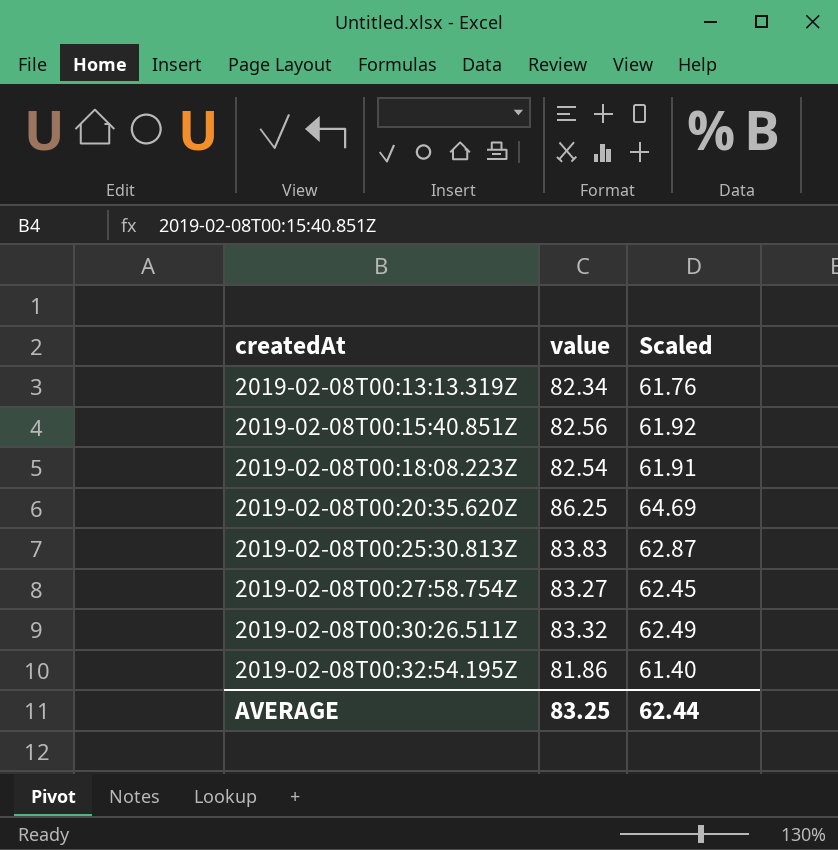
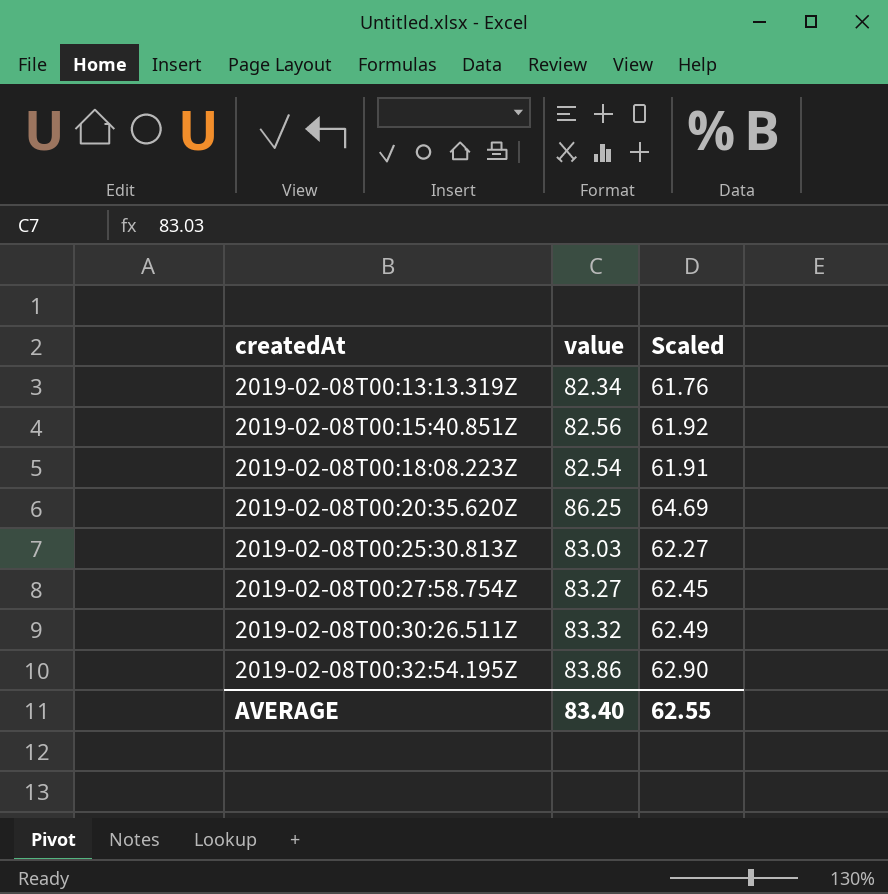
2019-02-08T00:25:30.813Z | value: 83.83 -> 83.03
2019-02-08T00:25:30.813Z | Scaled: 62.87 -> 62.27
2019-02-08T00:32:54.195Z | value: 81.86 -> 83.86
2019-02-08T00:32:54.195Z | Scaled: 61.40 -> 62.90
AVERAGE | value: 83.25 -> 83.40
AVERAGE | Scaled: 62.44 -> 62.55

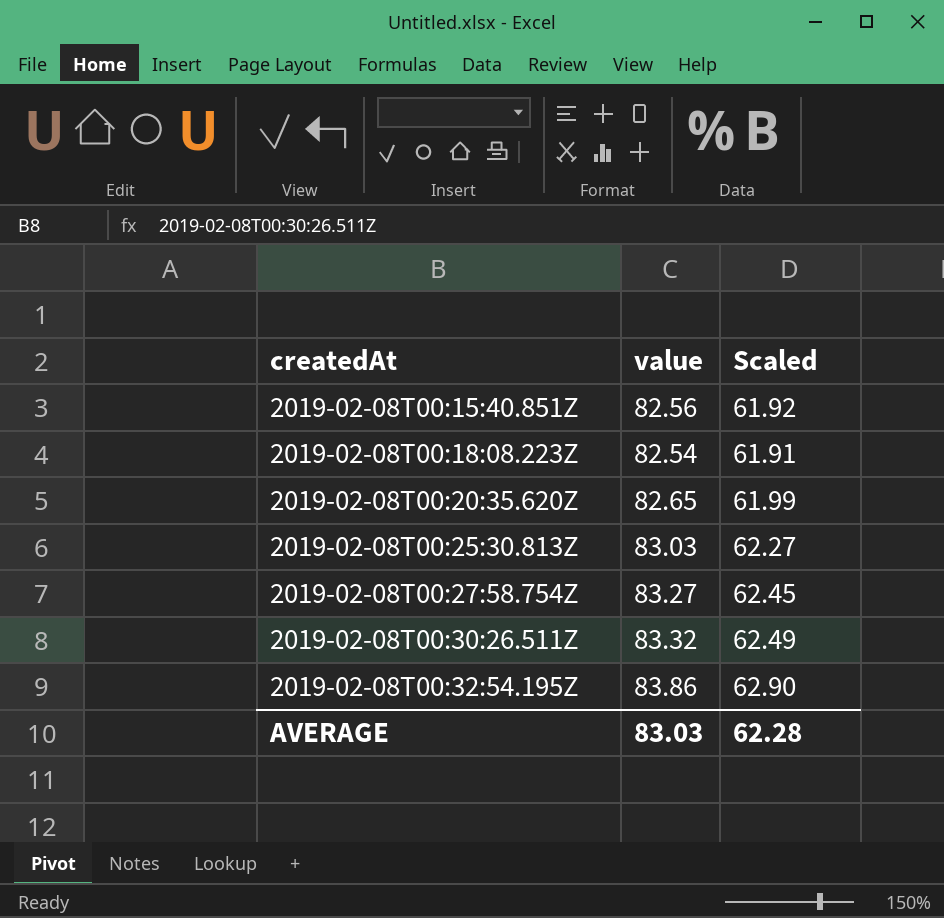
row 2019-02-08T00:13:13.319Z: 82.34 | 61.76 -> none
2019-02-08T00:20:35.620Z | value: 86.25 -> 82.65
2019-02-08T00:20:35.620Z | Scaled: 64.69 -> 61.99
AVERAGE | value: 83.40 -> 83.03
AVERAGE | Scaled: 62.55 -> 62.28

